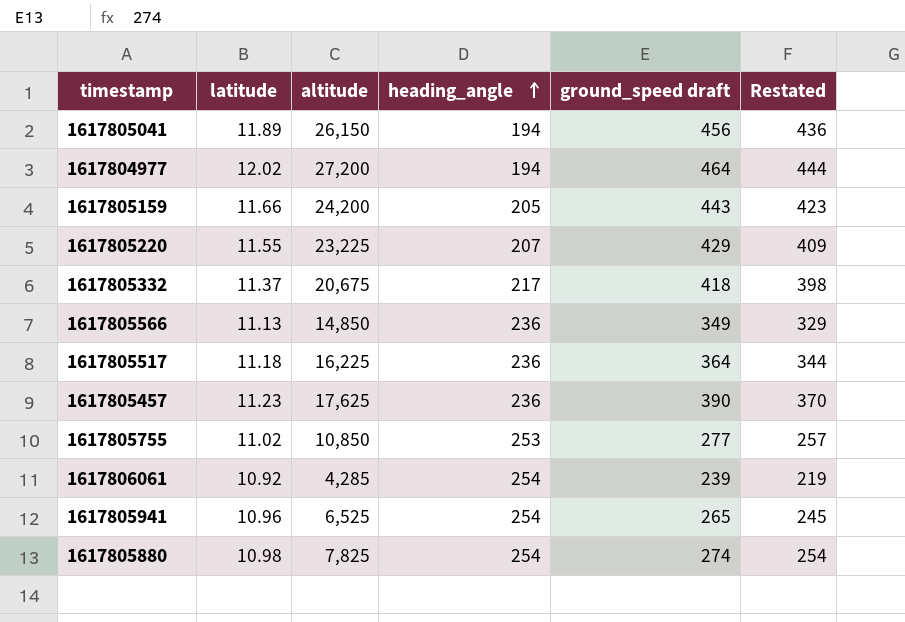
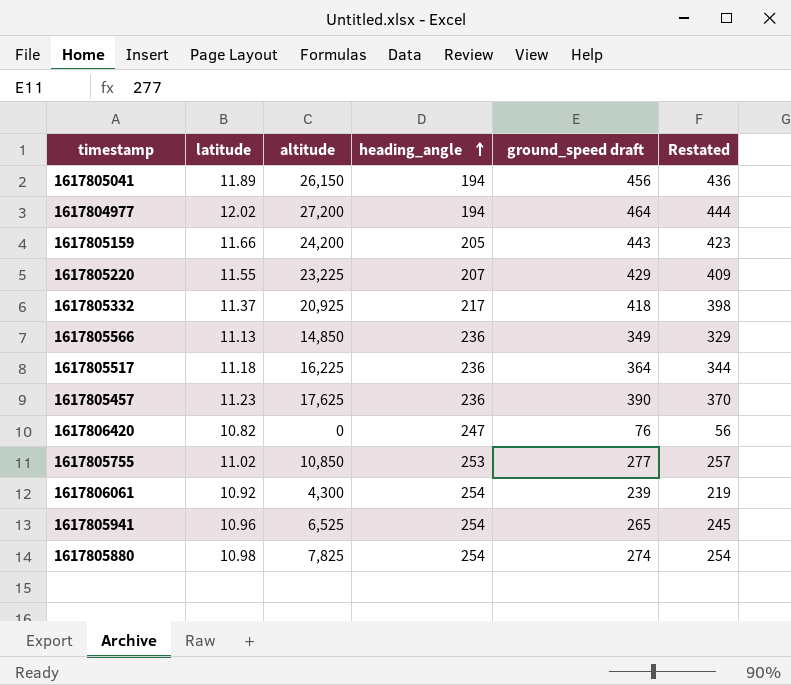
1617805332 | altitude: 20,675 -> 20,925
row 1617806420: none -> 10.82 | 0 | 247 | 76 | 56
1617806061 | altitude: 4,285 -> 4,300

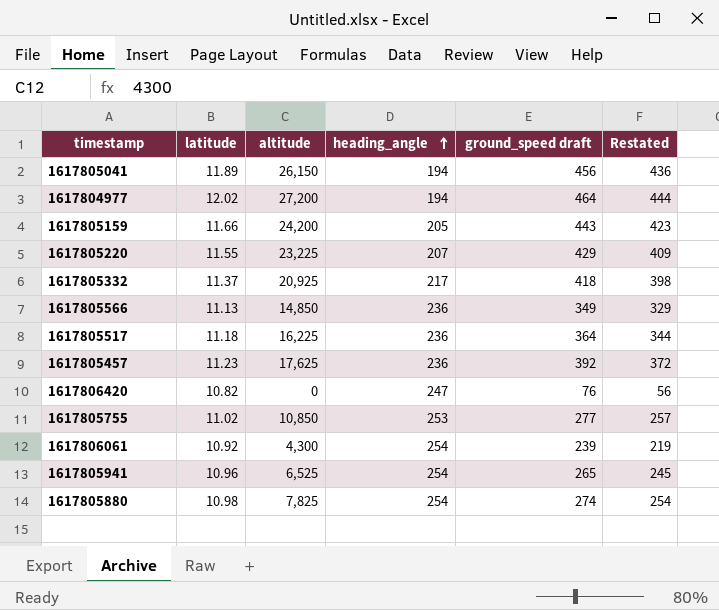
1617805457 | ground_speed draft: 390 -> 392
1617805457 | Restated: 370 -> 372

